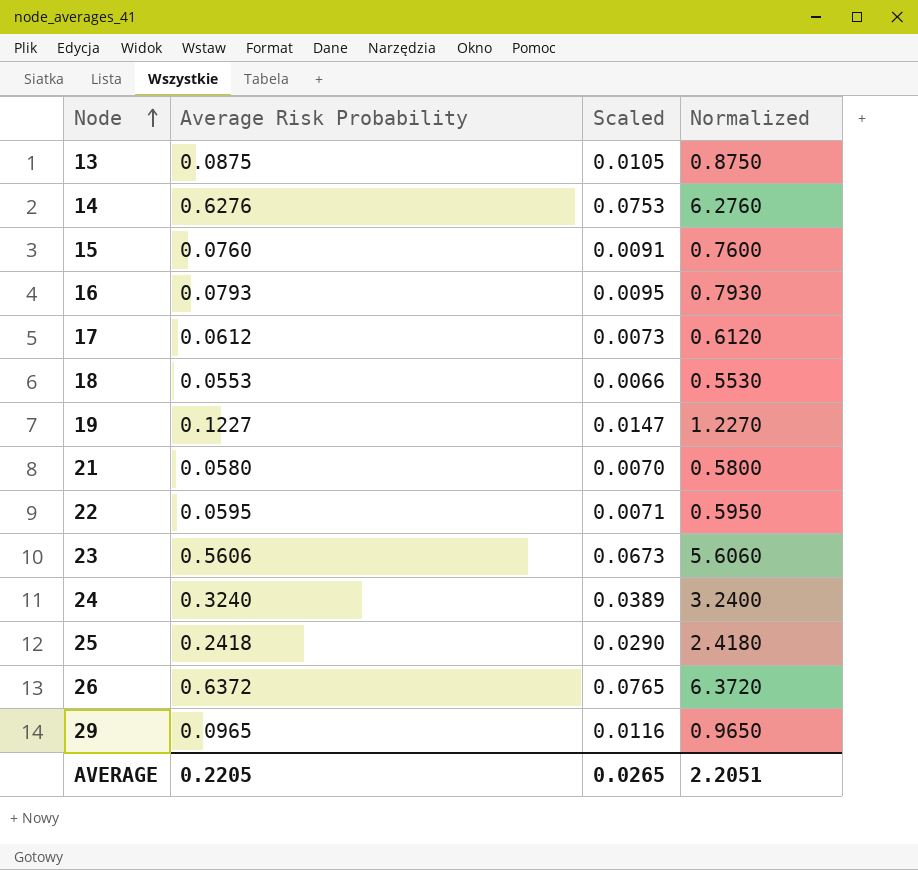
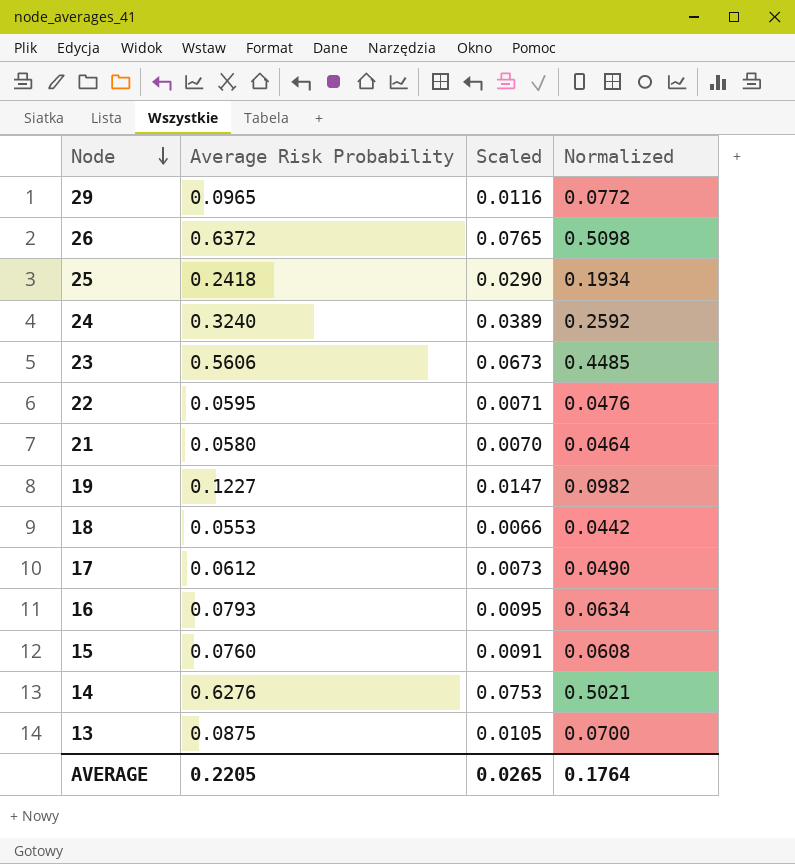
row order: Node ascending -> Node descending
column Normalized | formula: [Average Risk Probability] * 10 -> [Average Risk Probability] * 0.8
AVERAGE | Normalized: 2.2051 -> 0.1764

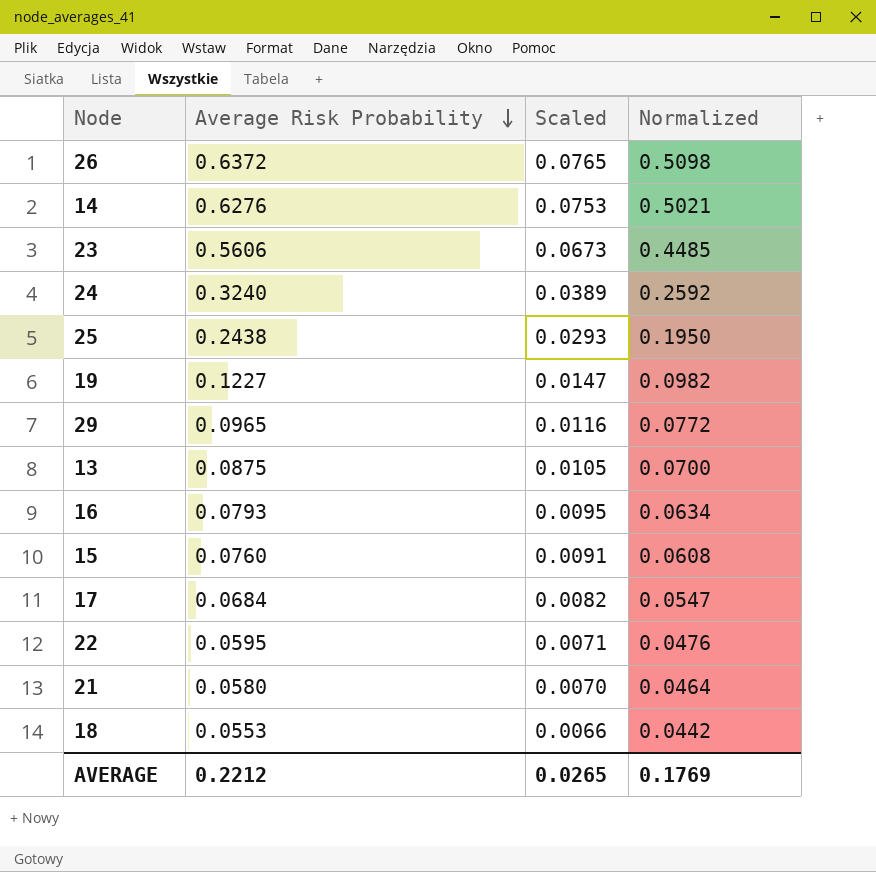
row order: Node descending -> Average Risk Probability descending
25 | Average Risk Probability: 0.2418 -> 0.2438
25 | Scaled: 0.0290 -> 0.0293
25 | Normalized: 0.1934 -> 0.1950
17 | Average Risk Probability: 0.0612 -> 0.0684
17 | Scaled: 0.0073 -> 0.0082
17 | Normalized: 0.0490 -> 0.0547
AVERAGE | Average Risk Probability: 0.2205 -> 0.2212
AVERAGE | Normalized: 0.1764 -> 0.1769

